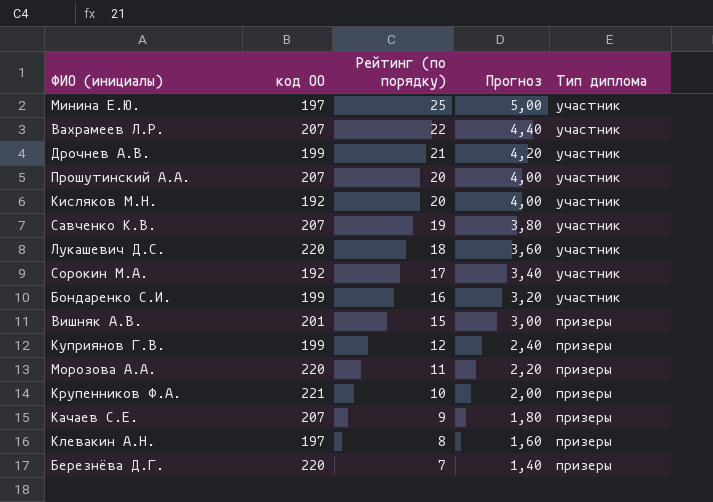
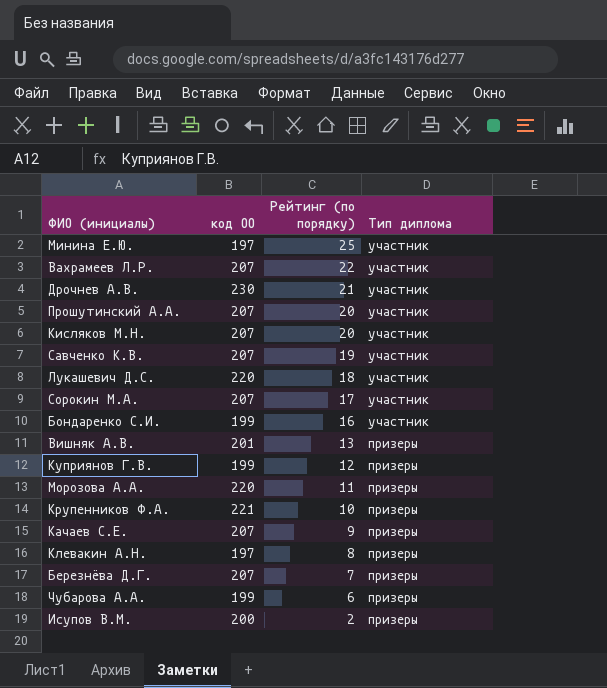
column Прогноз | formula: [Рейтинг (по порядку)] * 0,2 -> none
Дрочнев А.В. | код ОО: 199 -> 230
Кисляков М.Н. | код ОО: 192 -> 207
Сорокин М.А. | код ОО: 192 -> 207
Вишняк А.В. | Рейтинг (по порядку): 15 -> 13
Березнёва Д.Г. | код ОО: 220 -> 207
row Чубарова А.А.: none -> 199 | 6 | призеры
row Исупов В.М.: none -> 200 | 2 | призеры

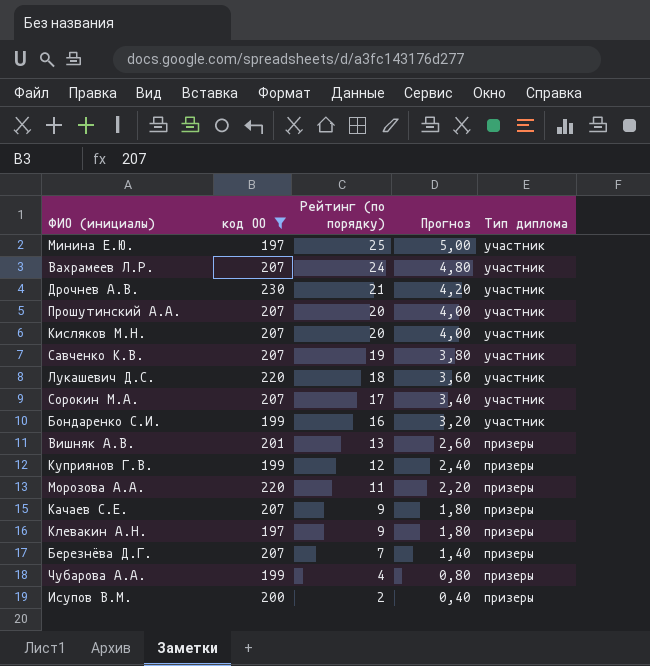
filter: none -> код ОО != 221
column Прогноз | formula: none -> [Рейтинг (по порядку)] * 0,2
Вахрамеев Л.Р. | Рейтинг (по порядку): 22 -> 24
Клевакин А.Н. | Рейтинг (по порядку): 8 -> 9
Чубарова А.А. | Рейтинг (по порядку): 6 -> 4

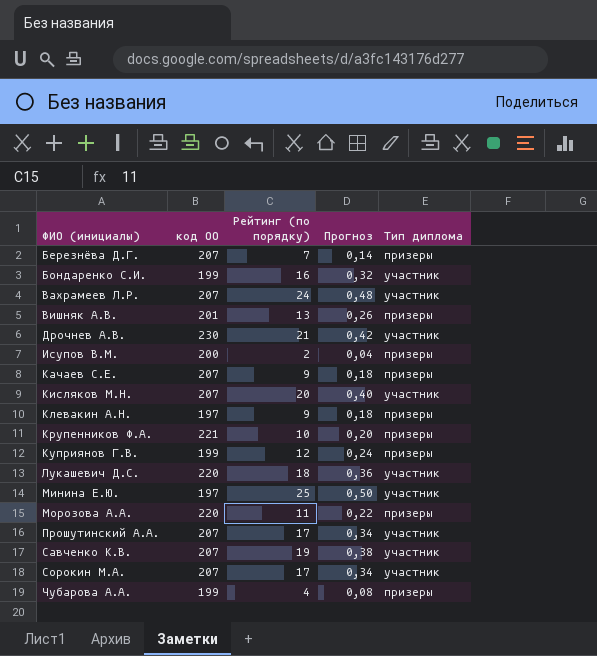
filter: код ОО != 221 -> none
row order: Рейтинг (по порядку) descending -> ФИО (инициалы) ascending
column Прогноз | formula: [Рейтинг (по порядку)] * 0,2 -> [Рейтинг (по порядку)] * 0,02
Прошутинский А.А. | Рейтинг (по порядку): 20 -> 17

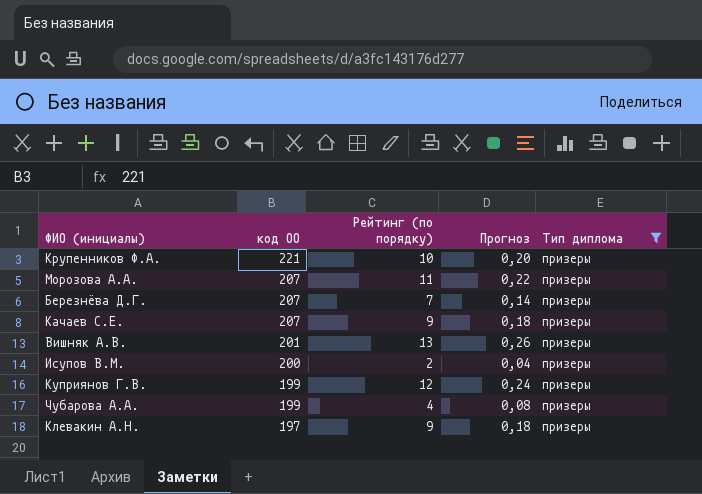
filter: none -> Тип диплома = призеры
row order: ФИО (инициалы) ascending -> код ОО descending
Морозова А.А. | код ОО: 220 -> 207

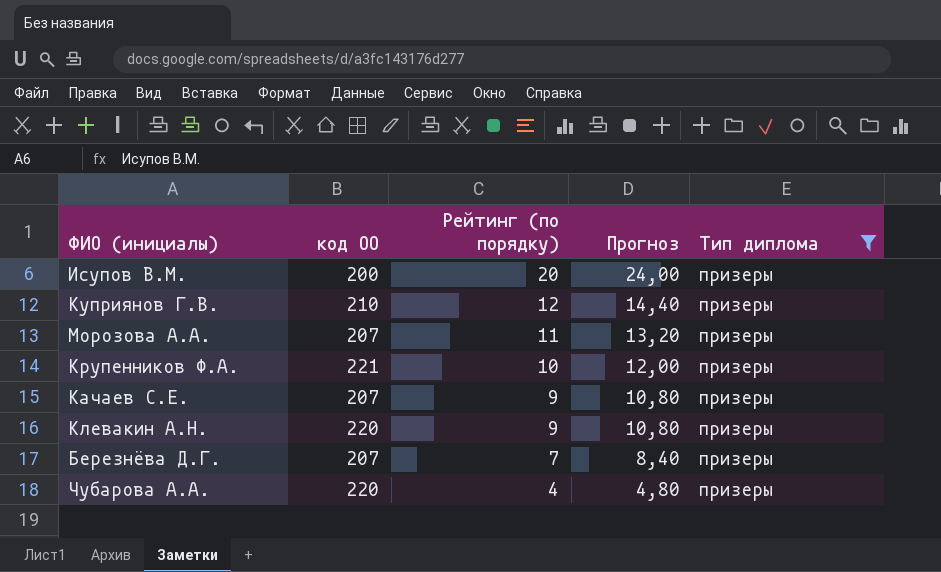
row order: код ОО descending -> Рейтинг (по порядку) descending
column Прогноз | formula: [Рейтинг (по порядку)] * 0,02 -> [Рейтинг (по порядку)] * 1,2
row Вишняк А.В.: 201 | 13 | 0,26 | призеры -> none
Исупов В.М. | Рейтинг (по порядку): 2 -> 20
Куприянов Г.В. | код ОО: 199 -> 210
Клевакин А.Н. | код ОО: 197 -> 220
Чубарова А.А. | код ОО: 199 -> 220

